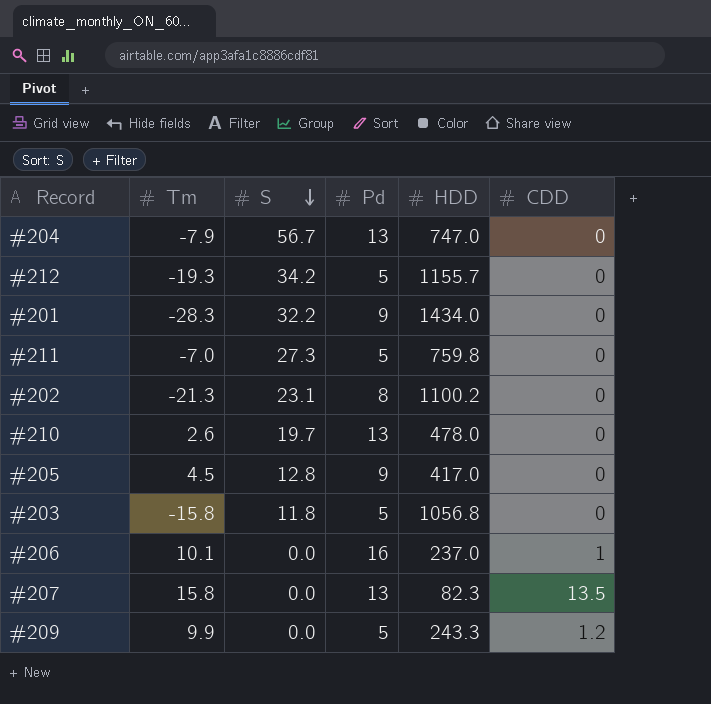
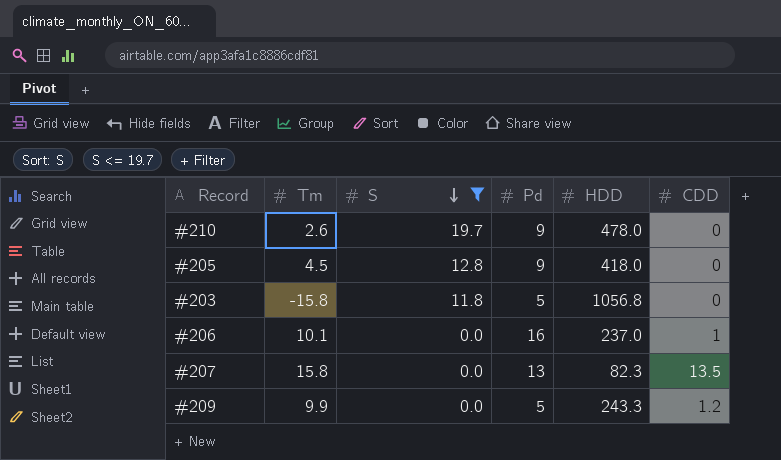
filter: none -> S <= 19.7
#210 | Pd: 13 -> 9
#205 | HDD: 417.0 -> 418.0

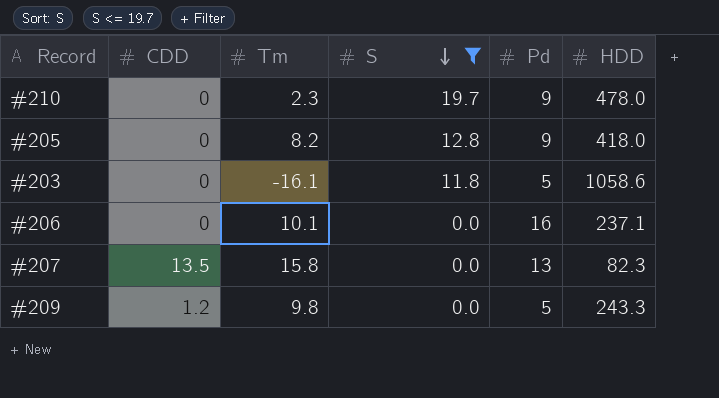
column CDD | position: 6 -> 2
#210 | Tm: 2.6 -> 2.3
#205 | Tm: 4.5 -> 8.2
#203 | Tm: -15.8 -> -16.1
#203 | HDD: 1056.8 -> 1058.6
#206 | CDD: 1 -> 0
#206 | HDD: 237.0 -> 237.1
#209 | Tm: 9.9 -> 9.8

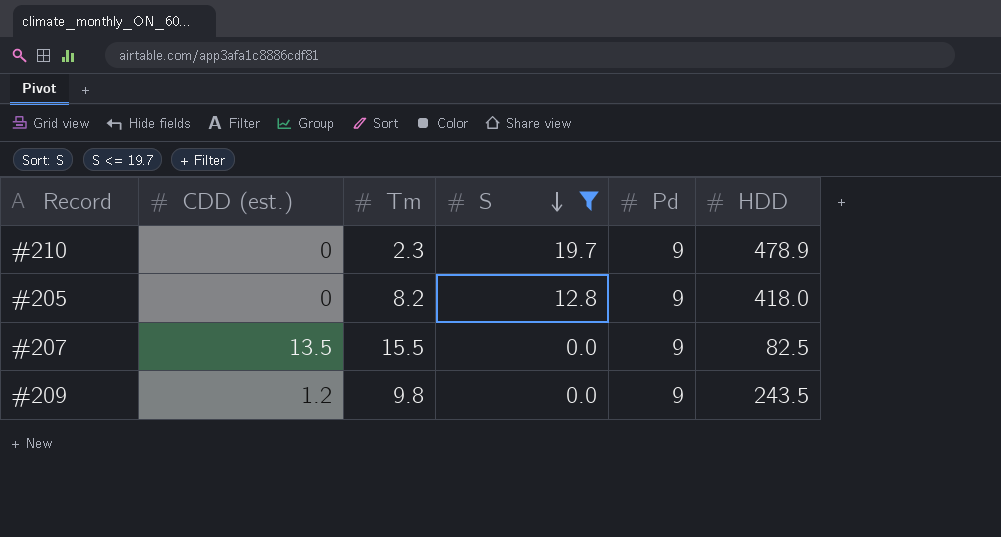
column name: CDD -> CDD (est.)
row #203: 0 | -16.1 | 11.8 | 5 | 1058.6 -> none
row #206: 0 | 10.1 | 0.0 | 16 | 237.1 -> none
#210 | HDD: 478.0 -> 478.9
#207 | Tm: 15.8 -> 15.5
#207 | Pd: 13 -> 9
#207 | HDD: 82.3 -> 82.5
#209 | Pd: 5 -> 9
#209 | HDD: 243.3 -> 243.5

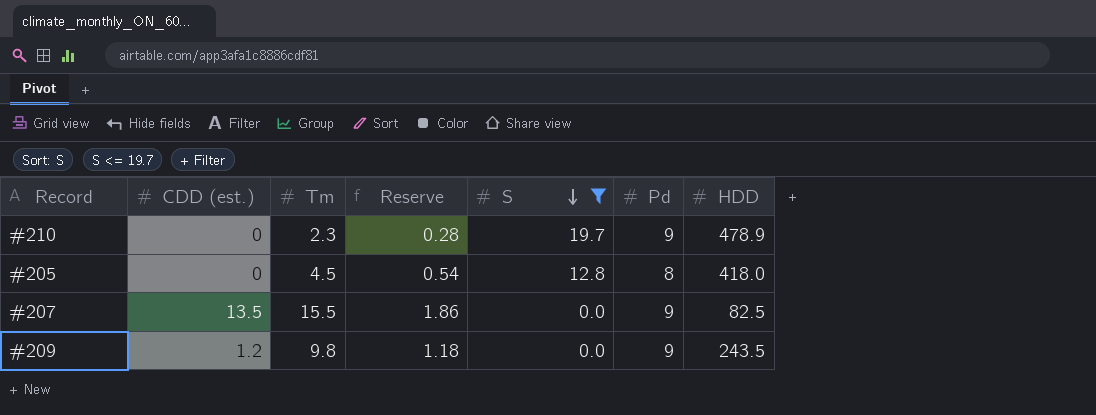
column Reserve | formula: none -> [Tm] * 0.12
#205 | Tm: 8.2 -> 4.5
#205 | Pd: 9 -> 8

